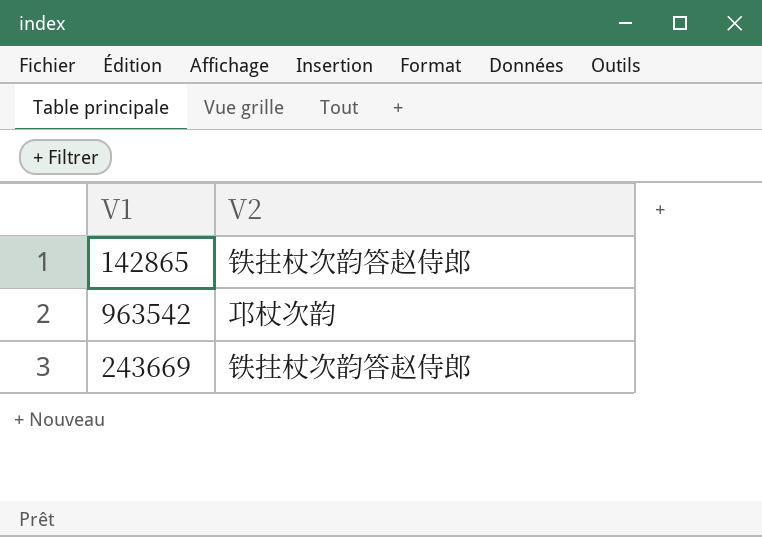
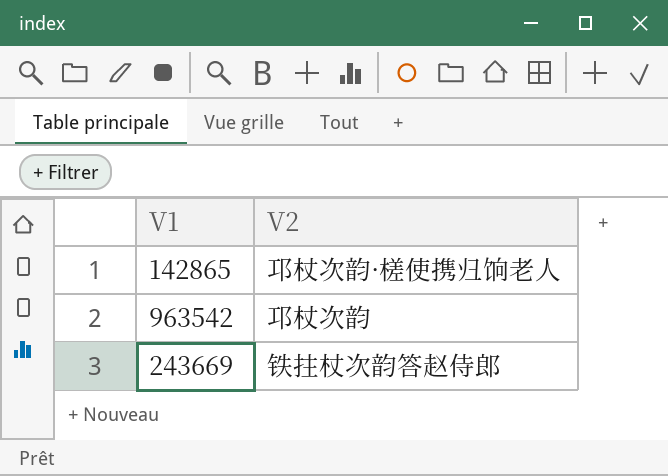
142865 | V2: 铁拄杖次韵答赵侍郎 -> 邛杖次韵·槎使携归饷老人

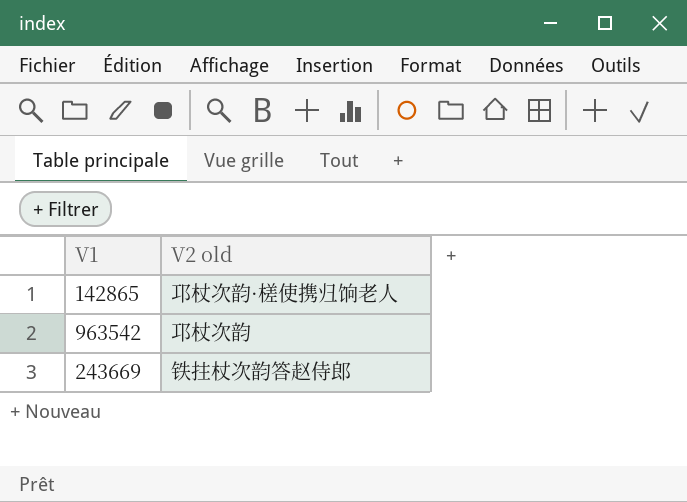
column name: V2 -> V2 old

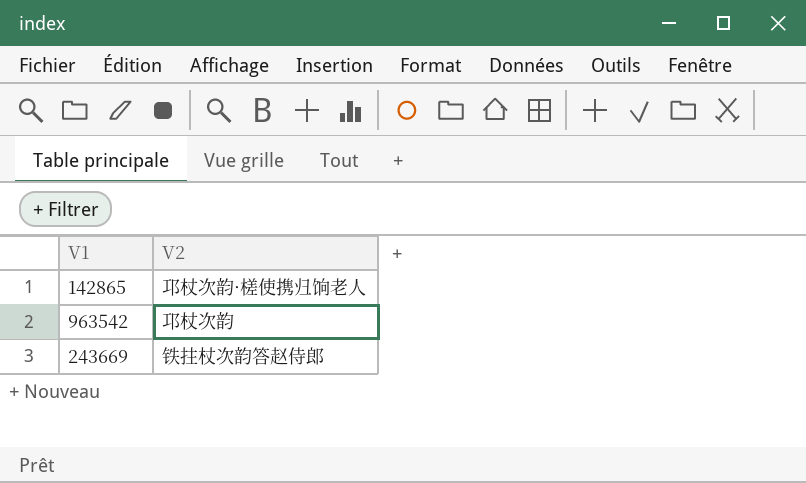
column name: V2 old -> V2

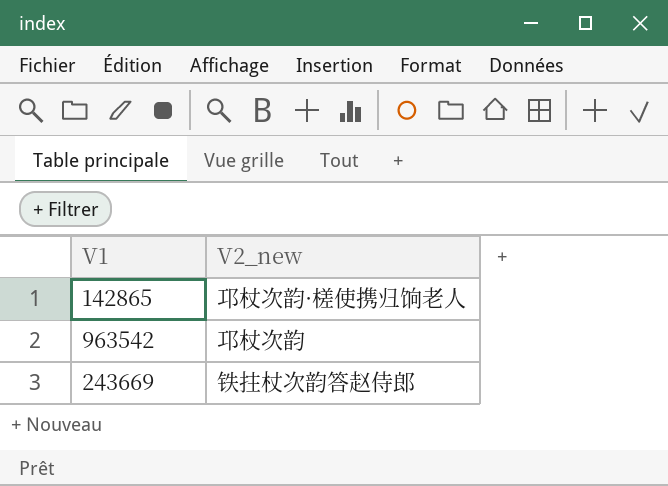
column name: V2 -> V2_new

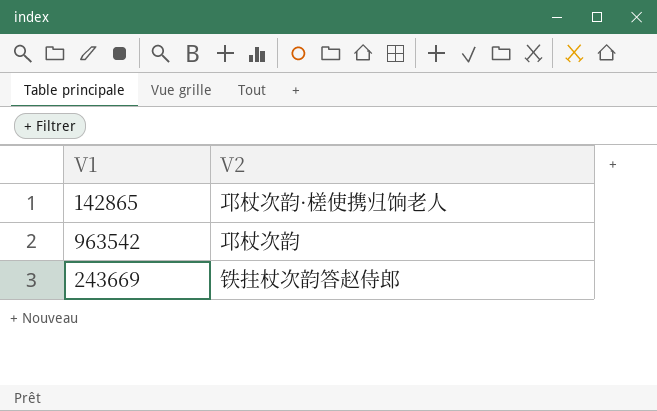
column name: V2_new -> V2

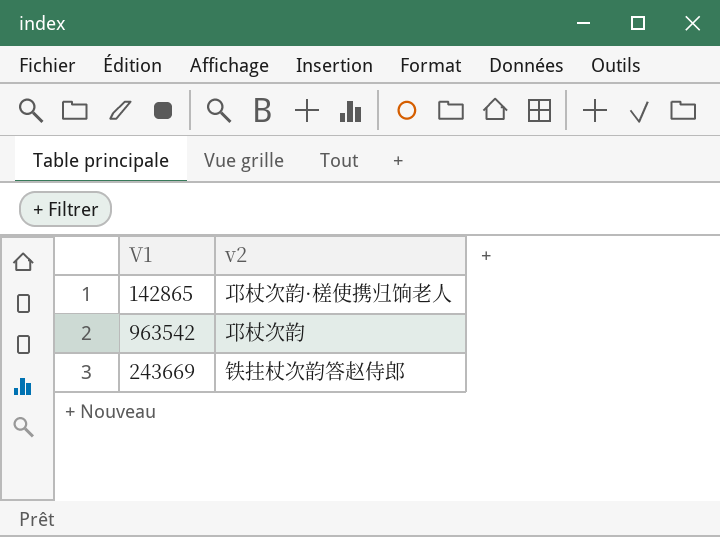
column name: V2 -> v2

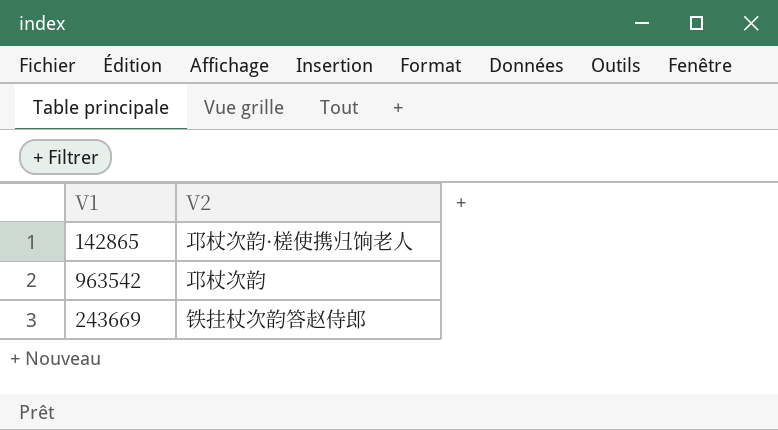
column name: v2 -> V2

